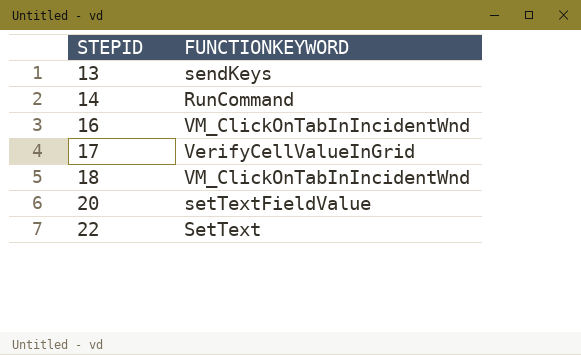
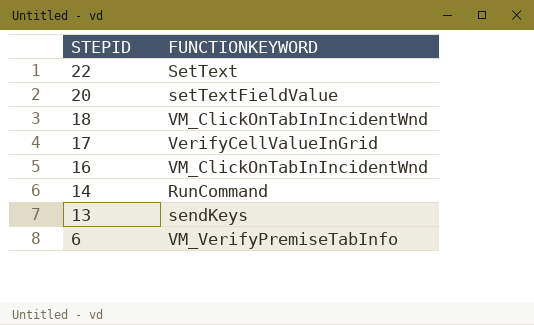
row order: STEPID ascending -> STEPID descending
row 6: none -> VM_VerifyPremiseTabInfo

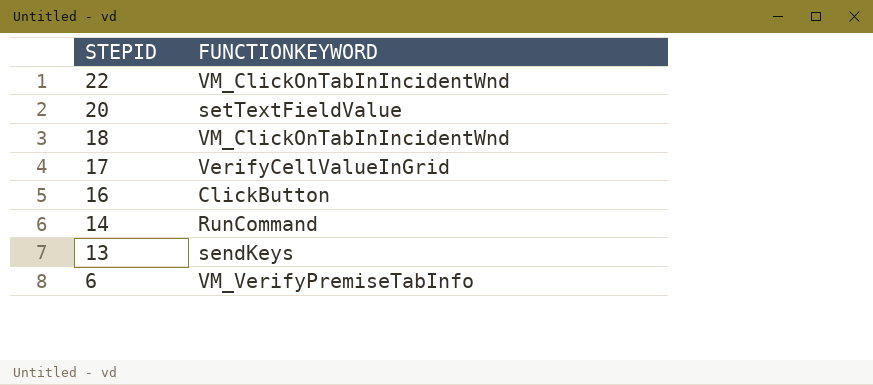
22 | FUNCTIONKEYWORD: SetText -> VM_ClickOnTabInIncidentWnd
16 | FUNCTIONKEYWORD: VM_ClickOnTabInIncidentWnd -> ClickButton

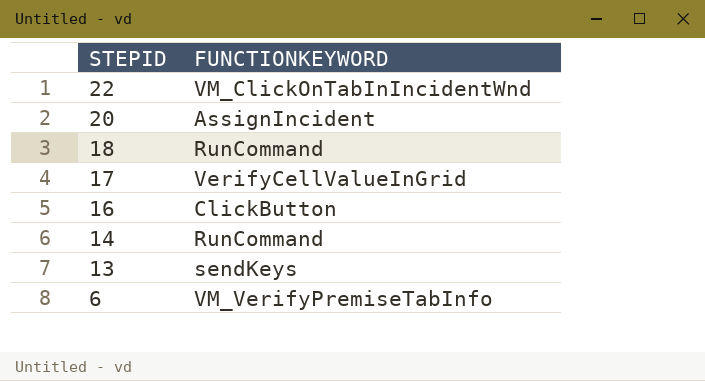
20 | FUNCTIONKEYWORD: setTextFieldValue -> AssignIncident
18 | FUNCTIONKEYWORD: VM_ClickOnTabInIncidentWnd -> RunCommand

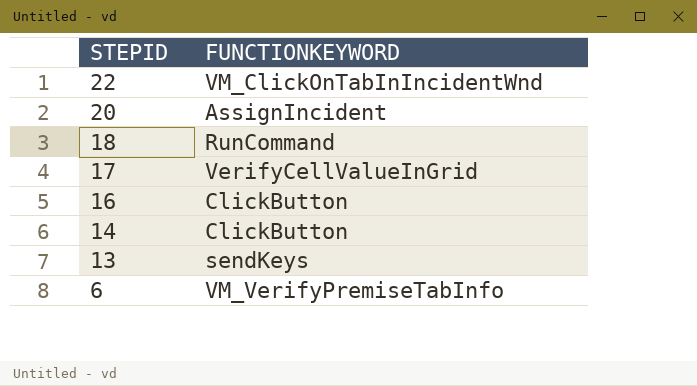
14 | FUNCTIONKEYWORD: RunCommand -> ClickButton

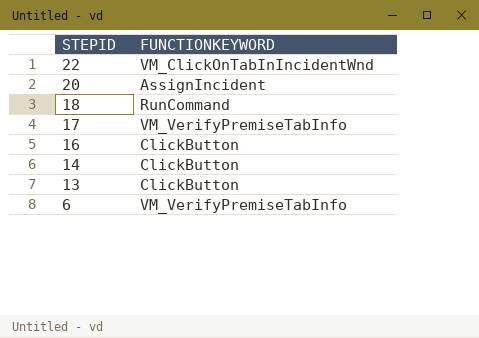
17 | FUNCTIONKEYWORD: VerifyCellValueInGrid -> VM_VerifyPremiseTabInfo
13 | FUNCTIONKEYWORD: sendKeys -> ClickButton

